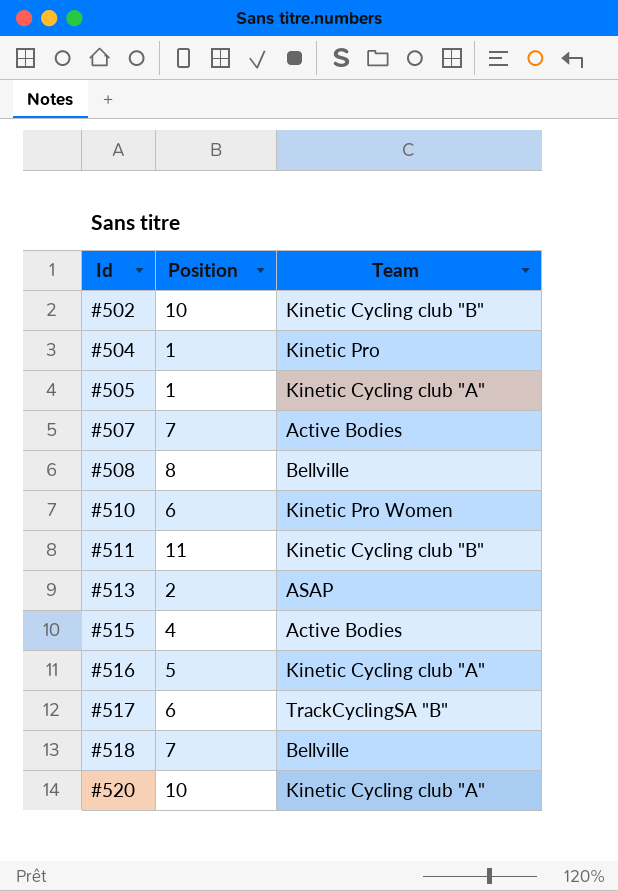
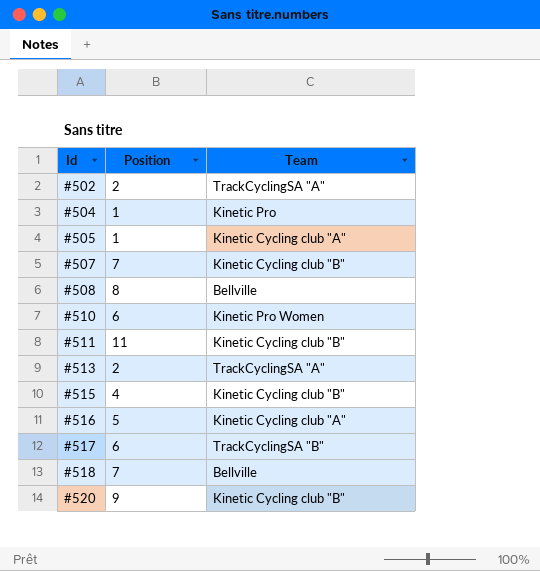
#502 | Position: 10 -> 2
#502 | Team: Kinetic Cycling club "B" -> TrackCyclingSA "A"
#507 | Team: Active Bodies -> Kinetic Cycling club "B"
#513 | Team: ASAP -> TrackCyclingSA "A"
#515 | Team: Active Bodies -> Kinetic Cycling club "B"
#520 | Position: 10 -> 9
#520 | Team: Kinetic Cycling club "A" -> Kinetic Cycling club "B"

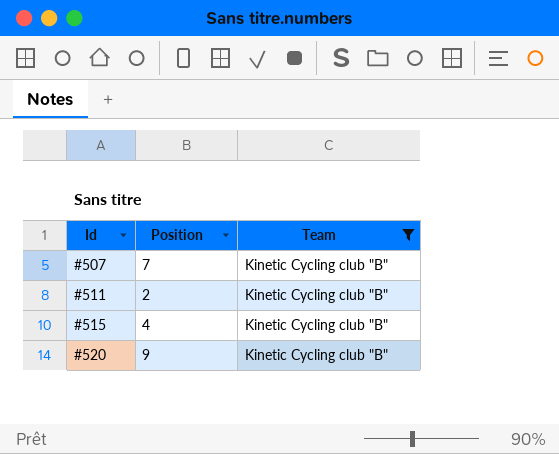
filter: none -> Team = Kinetic Cycling club "B"
#511 | Position: 11 -> 2

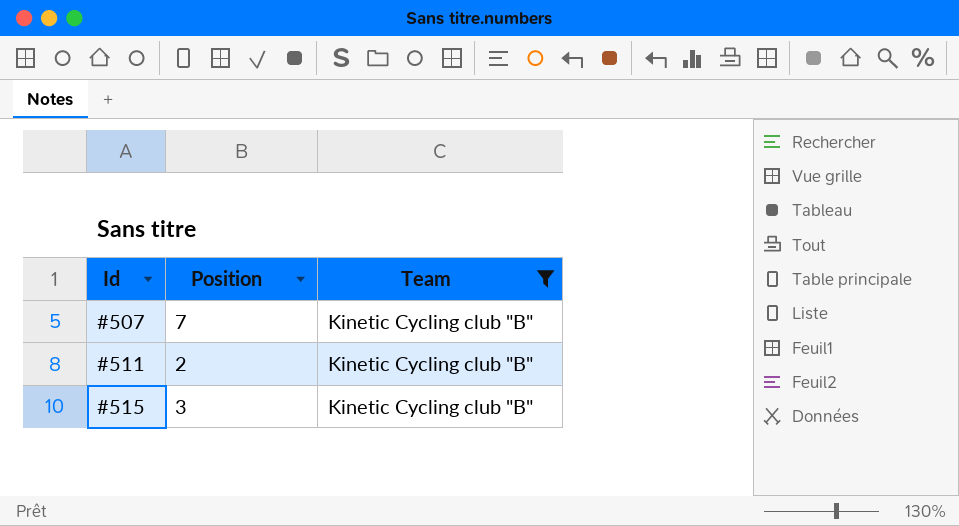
row #520: 9 | Kinetic Cycling club "B" -> none
#515 | Position: 4 -> 3

